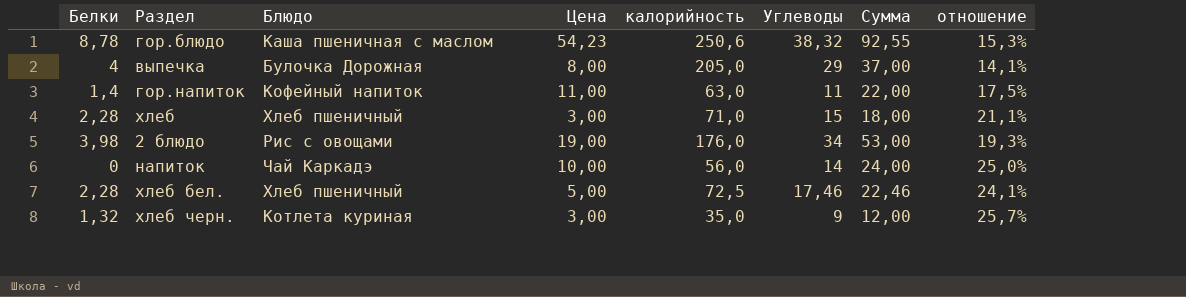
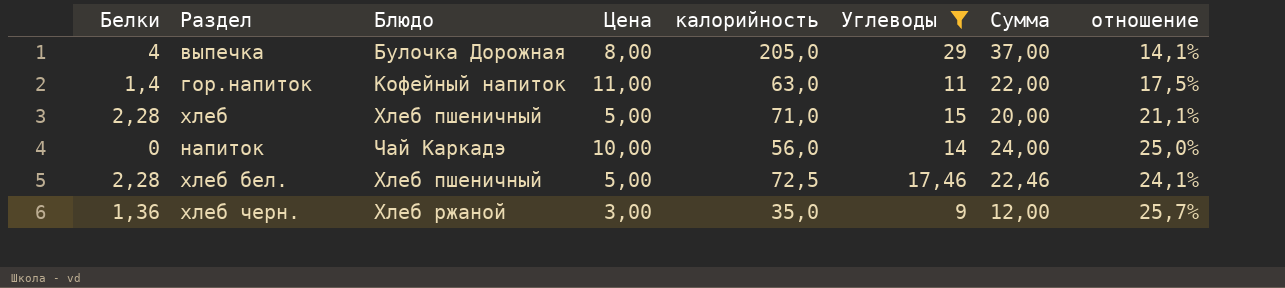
filter: none -> Углеводы <= 29
хлеб | Цена: 3,00 -> 5,00
хлеб | Сумма: 18,00 -> 20,00
хлеб черн. | Белки: 1,32 -> 1,36
хлеб черн. | Блюдо: Котлета куриная -> Хлеб ржаной

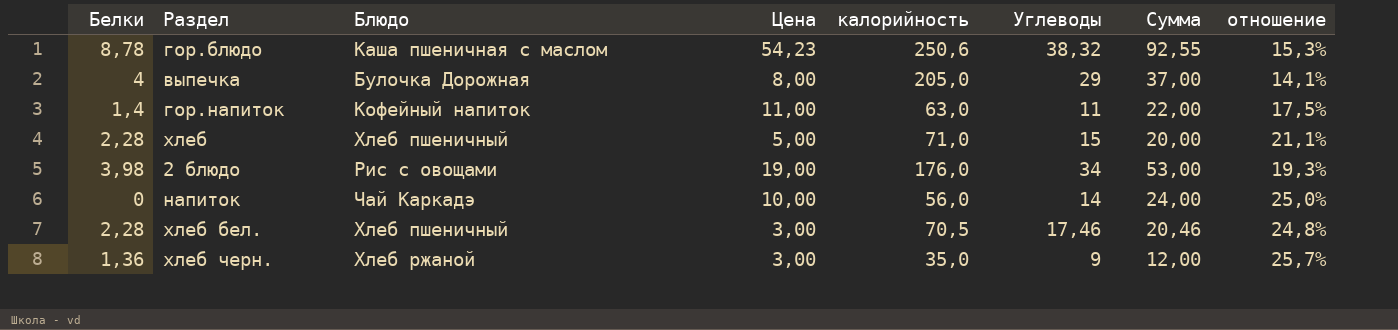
filter: Углеводы <= 29 -> none
хлеб бел. | Цена: 5,00 -> 3,00
хлеб бел. | калорийность: 72,5 -> 70,5
хлеб бел. | Сумма: 22,46 -> 20,46
хлеб бел. | отношение: 24,1% -> 24,8%

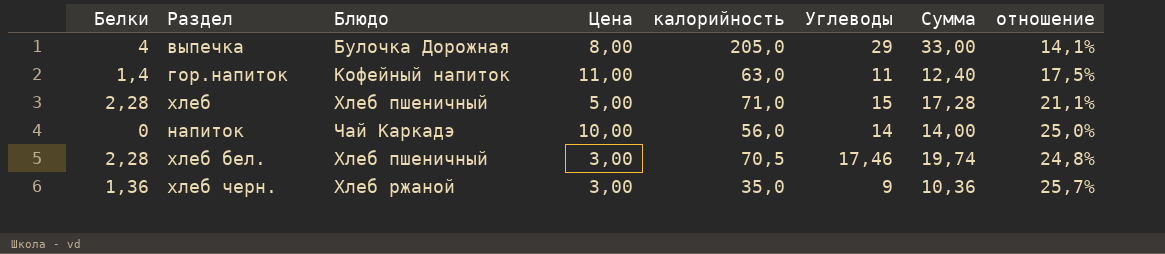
column Сумма | formula: [Цена] + [Углеводы] -> [Белки] + [Углеводы]
row гор.блюдо: 8,78 | Каша пшеничная с маслом | 54,23 | 250,6 | 38,32 | 92,55 | 15,3% -> none
row 2 блюдо: 3,98 | Рис с овощами | 19,00 | 176,0 | 34 | 53,00 | 19,3% -> none

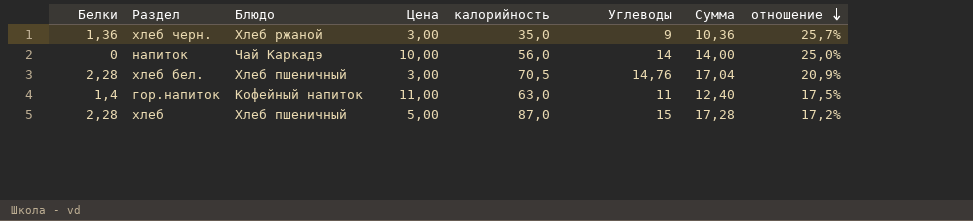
row order: none -> отношение descending
row выпечка: 4 | Булочка Дорожная | 8,00 | 205,0 | 29 | 33,00 | 14,1% -> none
хлеб бел. | Углеводы: 17,46 -> 14,76
хлеб бел. | Сумма: 19,74 -> 17,04
хлеб бел. | отношение: 24,8% -> 20,9%
хлеб | калорийность: 71,0 -> 87,0
хлеб | отношение: 21,1% -> 17,2%

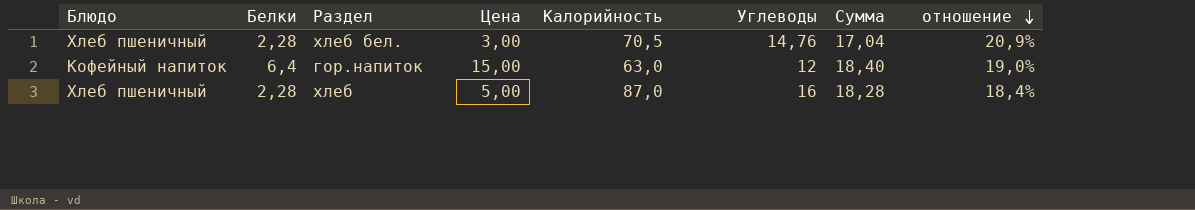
column Блюдо | position: 3 -> 1
column name: калорийность -> Калорийность
row хлеб черн.: 1,36 | Хлеб ржаной | 3,00 | 35,0 | 9 | 10,36 | 25,7% -> none
row напиток: 0 | Чай Каркадэ | 10,00 | 56,0 | 14 | 14,00 | 25,0% -> none
гор.напиток | Белки: 1,4 -> 6,4
гор.напиток | Цена: 11,00 -> 15,00
гор.напиток | Углеводы: 11 -> 12
гор.напиток | Сумма: 12,40 -> 18,40
гор.напиток | отношение: 17,5% -> 19,0%
хлеб | Углеводы: 15 -> 16
хлеб | Сумма: 17,28 -> 18,28
хлеб | отношение: 17,2% -> 18,4%

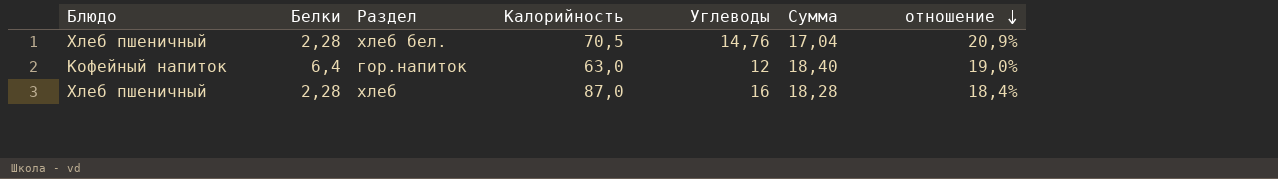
column Цена | position: 4 -> none

